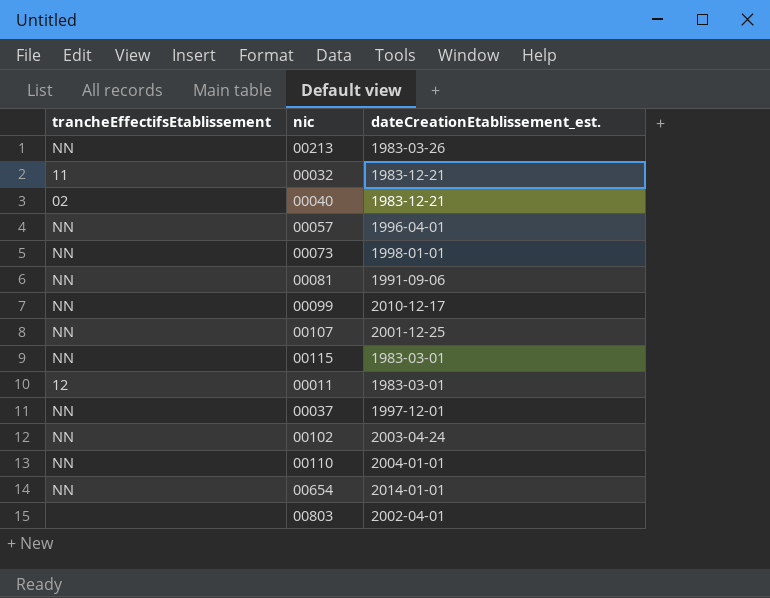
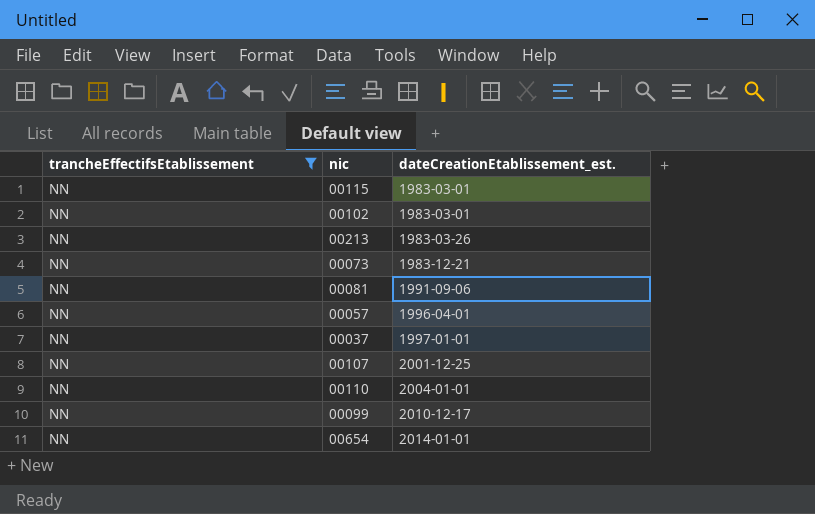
filter: none -> trancheEffectifsEtablissement = NN
row order: none -> dateCreationEtablissement_est. ascending
00102 | dateCreationEtablissement_est.: 2003-04-24 -> 1983-03-01
00073 | dateCreationEtablissement_est.: 1998-01-01 -> 1983-12-21
00037 | dateCreationEtablissement_est.: 1997-12-01 -> 1997-01-01

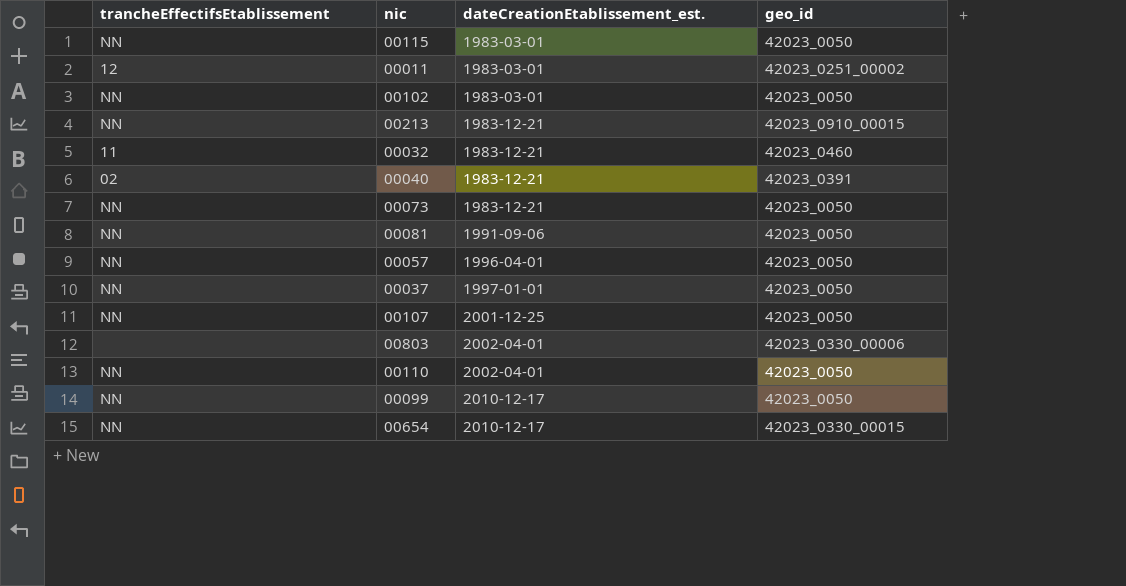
filter: trancheEffectifsEtablissement = NN -> none
column geo_id | position: none -> 4
00213 | dateCreationEtablissement_est.: 1983-03-26 -> 1983-12-21
00110 | dateCreationEtablissement_est.: 2004-01-01 -> 2002-04-01
00654 | dateCreationEtablissement_est.: 2014-01-01 -> 2010-12-17

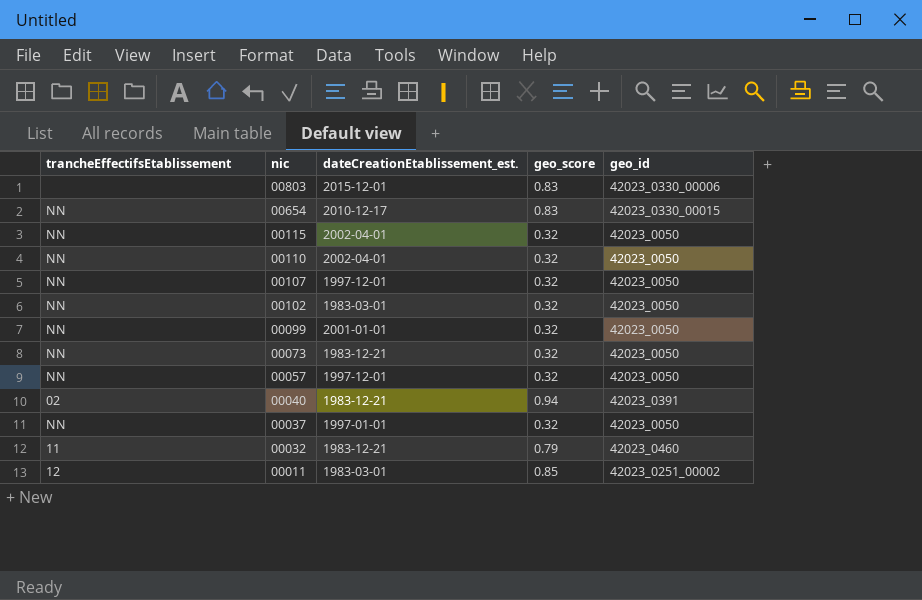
row order: dateCreationEtablissement_est. ascending -> nic descending
column geo_score | position: none -> 4
row 00213: NN | 1983-12-21 | 42023_0910_00015 -> none
row 00081: NN | 1991-09-06 | 42023_0050 -> none
00803 | dateCreationEtablissement_est.: 2002-04-01 -> 2015-12-01
00115 | dateCreationEtablissement_est.: 1983-03-01 -> 2002-04-01
00107 | dateCreationEtablissement_est.: 2001-12-25 -> 1997-12-01
00099 | dateCreationEtablissement_est.: 2010-12-17 -> 2001-01-01
00057 | dateCreationEtablissement_est.: 1996-04-01 -> 1997-12-01

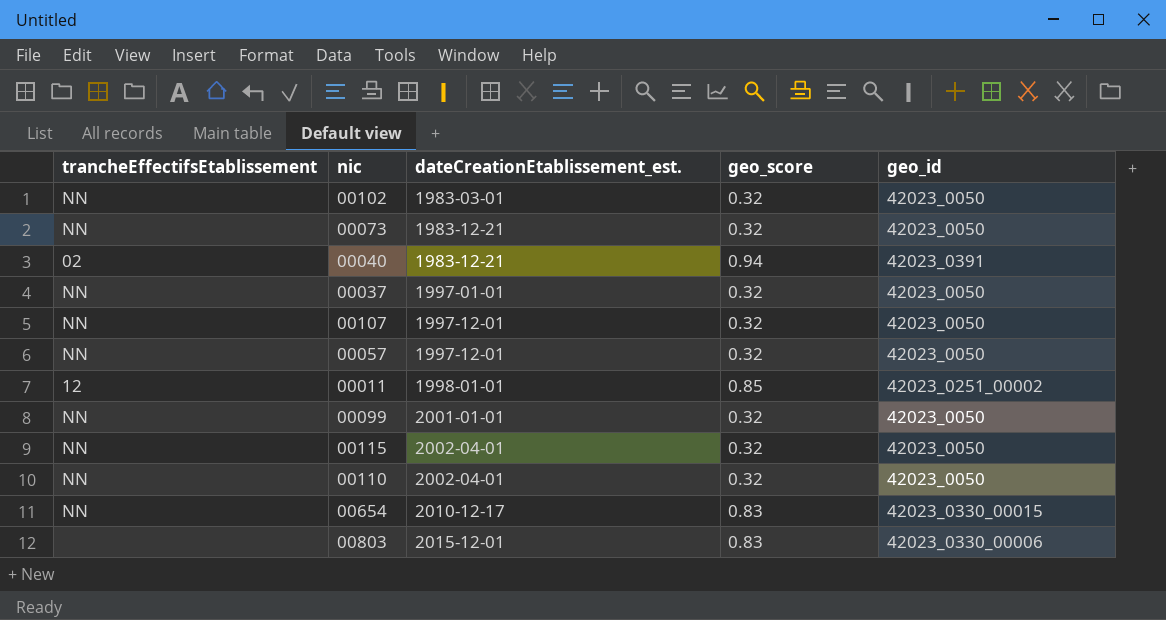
row order: nic descending -> dateCreationEtablissement_est. ascending
row 00032: 11 | 1983-12-21 | 0.79 | 42023_0460 -> none
00011 | dateCreationEtablissement_est.: 1983-03-01 -> 1998-01-01

